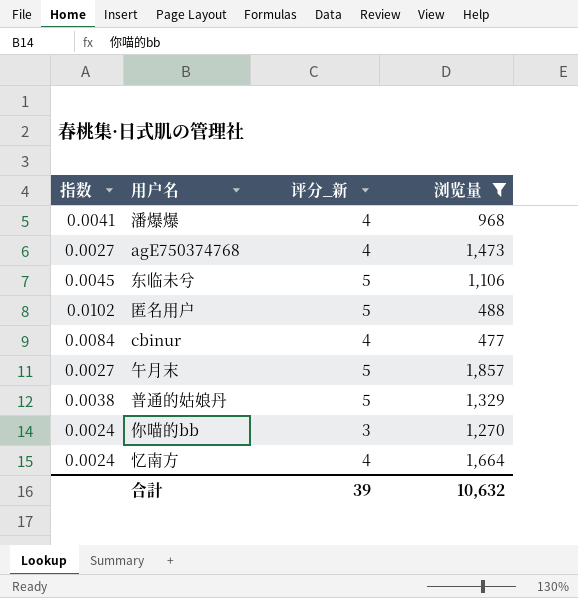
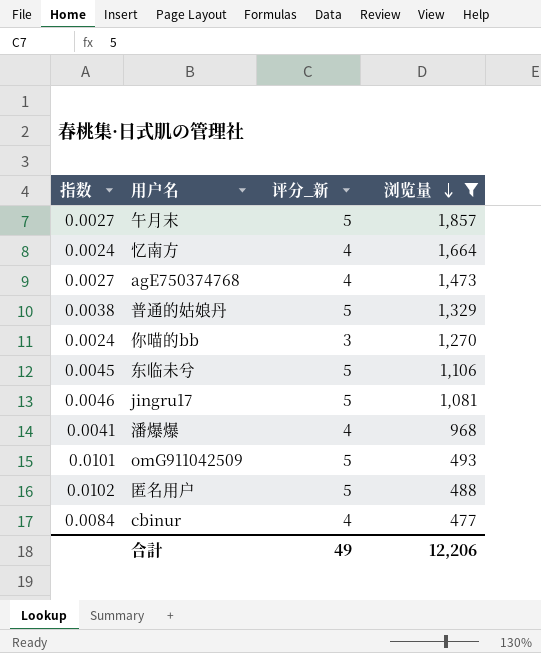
row order: none -> 浏览量 descending
row jingru17: none -> 0.0046 | 5 | 1,081
row omG911042509: none -> 0.0101 | 5 | 493
合計 | 评分_新: 39 -> 49
合計 | 浏览量: 10,632 -> 12,206

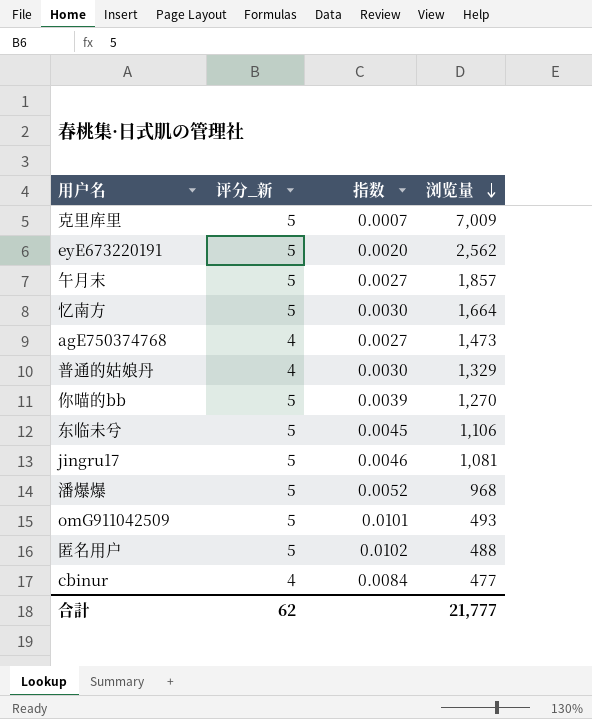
filter: 浏览量 <= 1,857 -> none
column 指数 | position: 1 -> 3
忆南方 | 评分_新: 4 -> 5
忆南方 | 指数: 0.0024 -> 0.0030
普通的姑娘丹 | 评分_新: 5 -> 4
普通的姑娘丹 | 指数: 0.0038 -> 0.0030
你喵的bb | 评分_新: 3 -> 5
你喵的bb | 指数: 0.0024 -> 0.0039
潘爆爆 | 评分_新: 4 -> 5
潘爆爆 | 指数: 0.0041 -> 0.0052
合計 | 评分_新: 49 -> 62
合計 | 浏览量: 12,206 -> 21,777

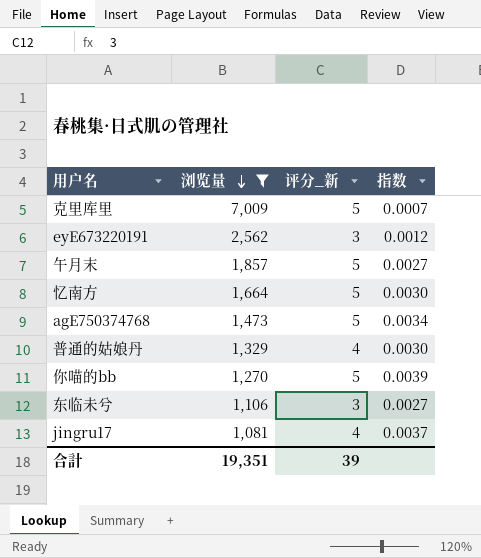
filter: none -> 浏览量 >= 1,081
column 浏览量 | position: 4 -> 2
eyE673220191 | 评分_新: 5 -> 3
eyE673220191 | 指数: 0.0020 -> 0.0012
agE750374768 | 评分_新: 4 -> 5
agE750374768 | 指数: 0.0027 -> 0.0034
东临未兮 | 评分_新: 5 -> 3
东临未兮 | 指数: 0.0045 -> 0.0027
jingru17 | 评分_新: 5 -> 4
jingru17 | 指数: 0.0046 -> 0.0037
合計 | 浏览量: 21,777 -> 19,351
合計 | 评分_新: 62 -> 39

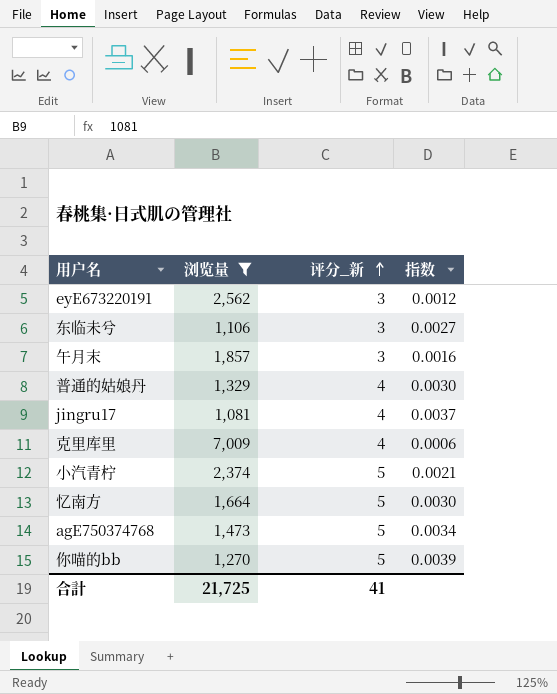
row order: 浏览量 descending -> 评分_新 ascending
午月末 | 评分_新: 5 -> 3
午月末 | 指数: 0.0027 -> 0.0016
克里库里 | 评分_新: 5 -> 4
克里库里 | 指数: 0.0007 -> 0.0006
row 小汽青柠: none -> 2,374 | 5 | 0.0021
合計 | 浏览量: 19,351 -> 21,725
合計 | 评分_新: 39 -> 41

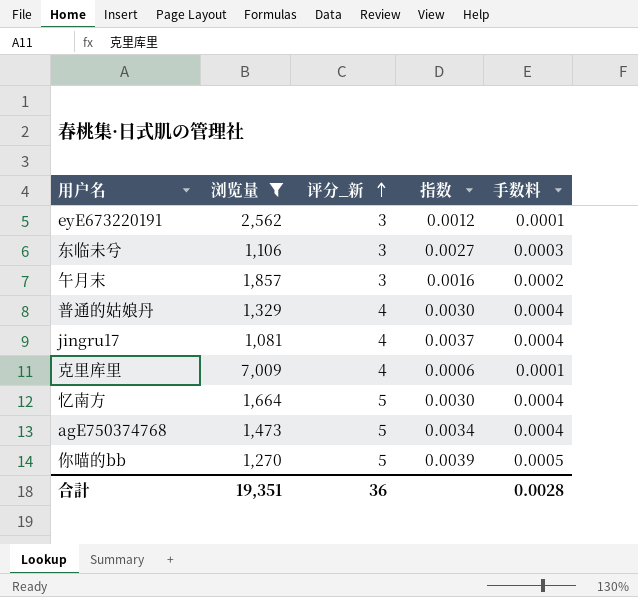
column 手数料 | formula: none -> [指数] * 0.12
row 小汽青柠: 2,374 | 5 | 0.0021 -> none
合計 | 浏览量: 21,725 -> 19,351
合計 | 评分_新: 41 -> 36

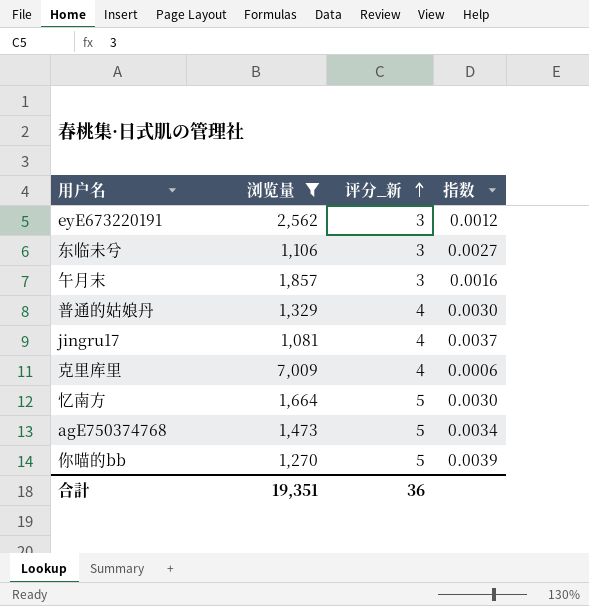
column 手数料 | formula: [指数] * 0.12 -> none

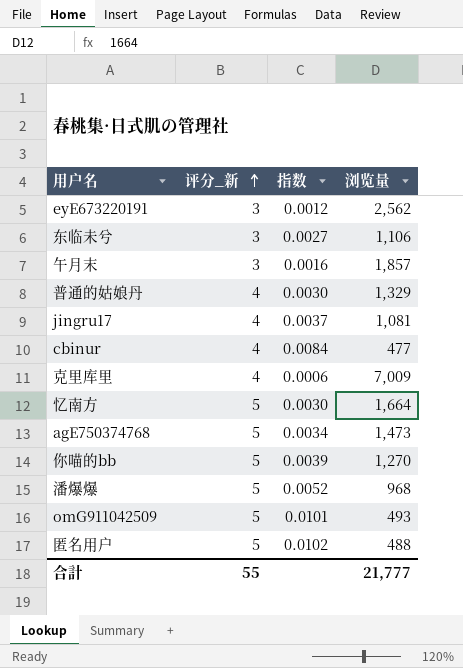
filter: 浏览量 >= 1,081 -> none
column 浏览量 | position: 2 -> 4
合計 | 评分_新: 36 -> 55
合計 | 浏览量: 19,351 -> 21,777

